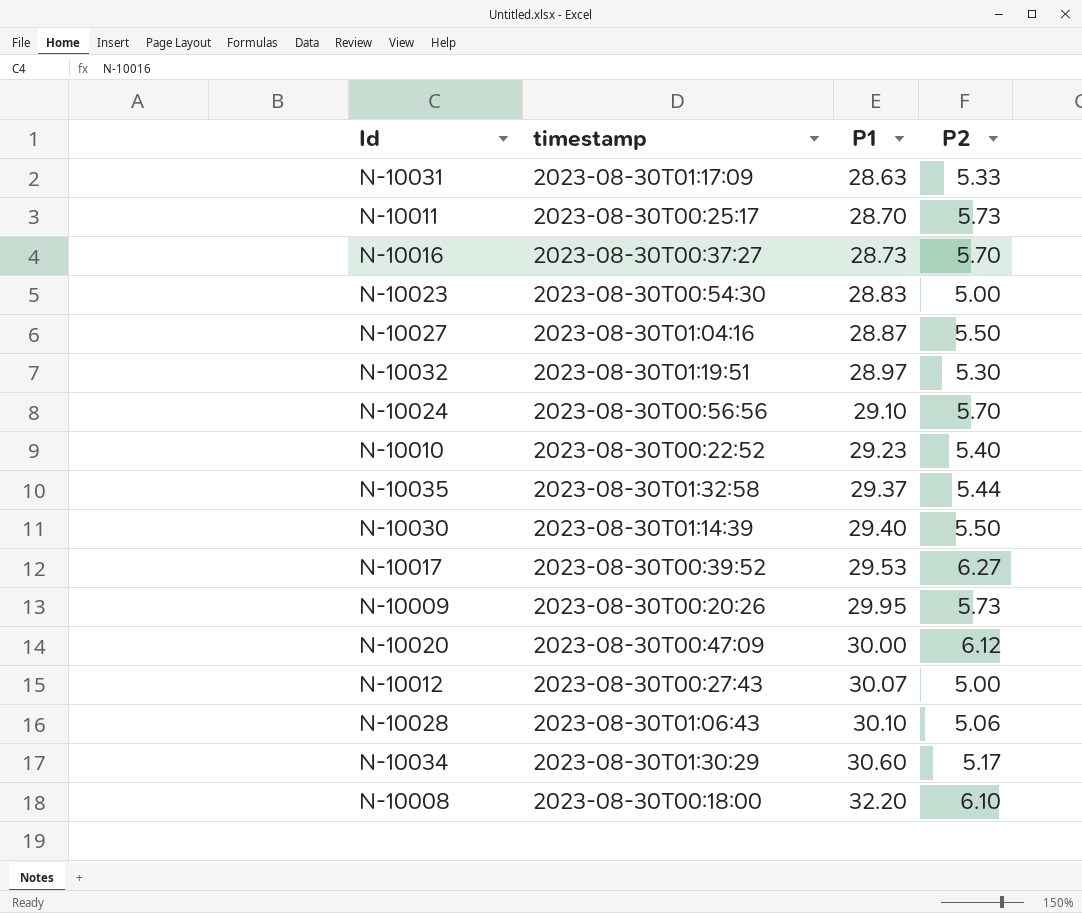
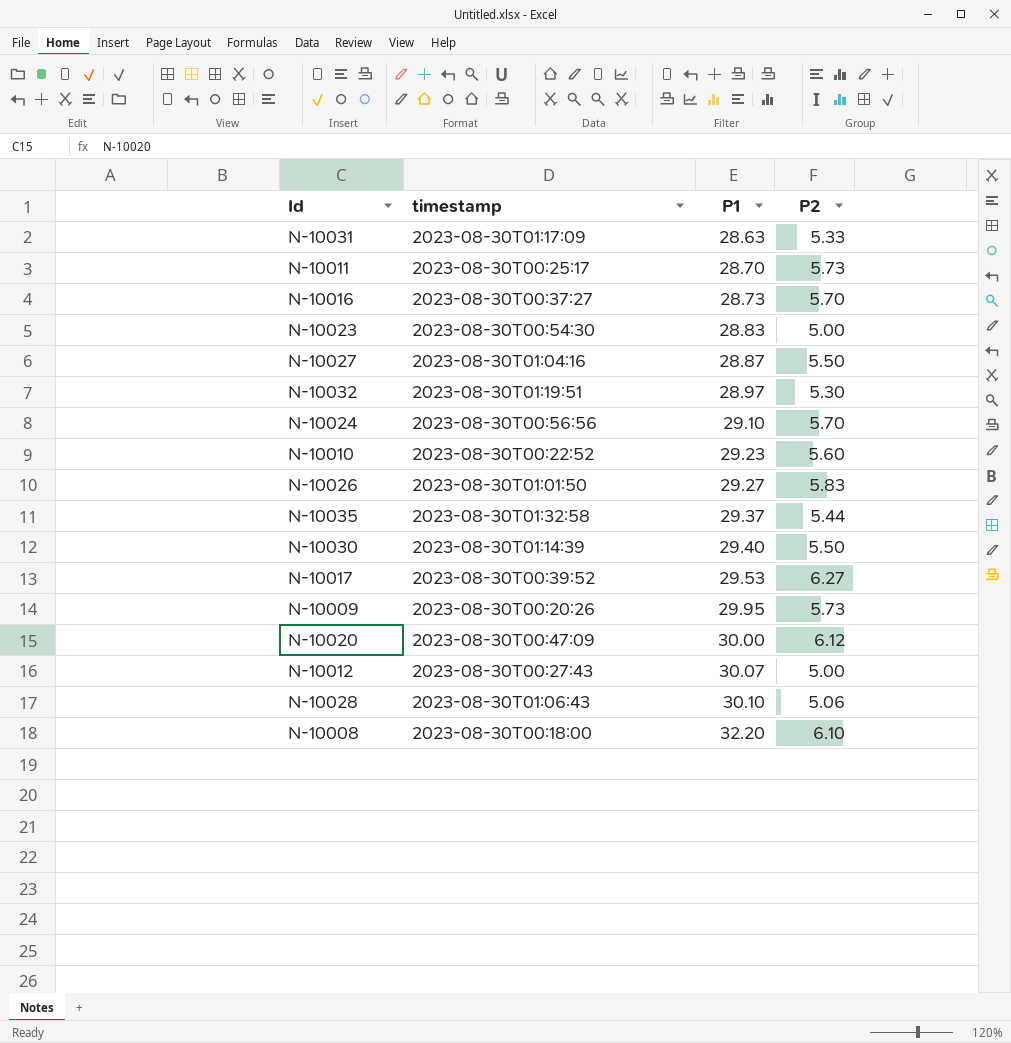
row N-10034: 2023-08-30T01:30:29 | 30.60 | 5.17 -> none
N-10010 | P2: 5.40 -> 5.60
row N-10026: none -> 2023-08-30T01:01:50 | 29.27 | 5.83

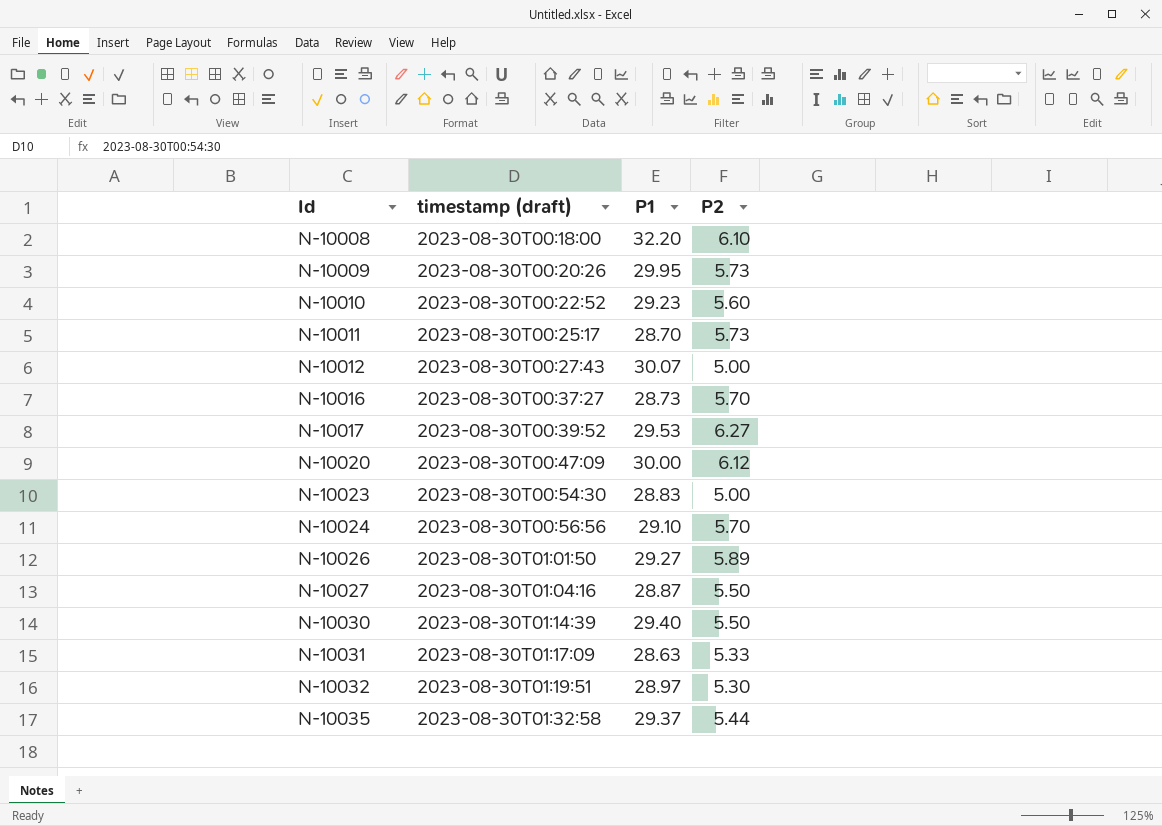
row order: P1 ascending -> Id ascending
column name: timestamp -> timestamp (draft)
row N-10028: 2023-08-30T01:06:43 | 30.10 | 5.06 -> none
N-10026 | P2: 5.83 -> 5.89

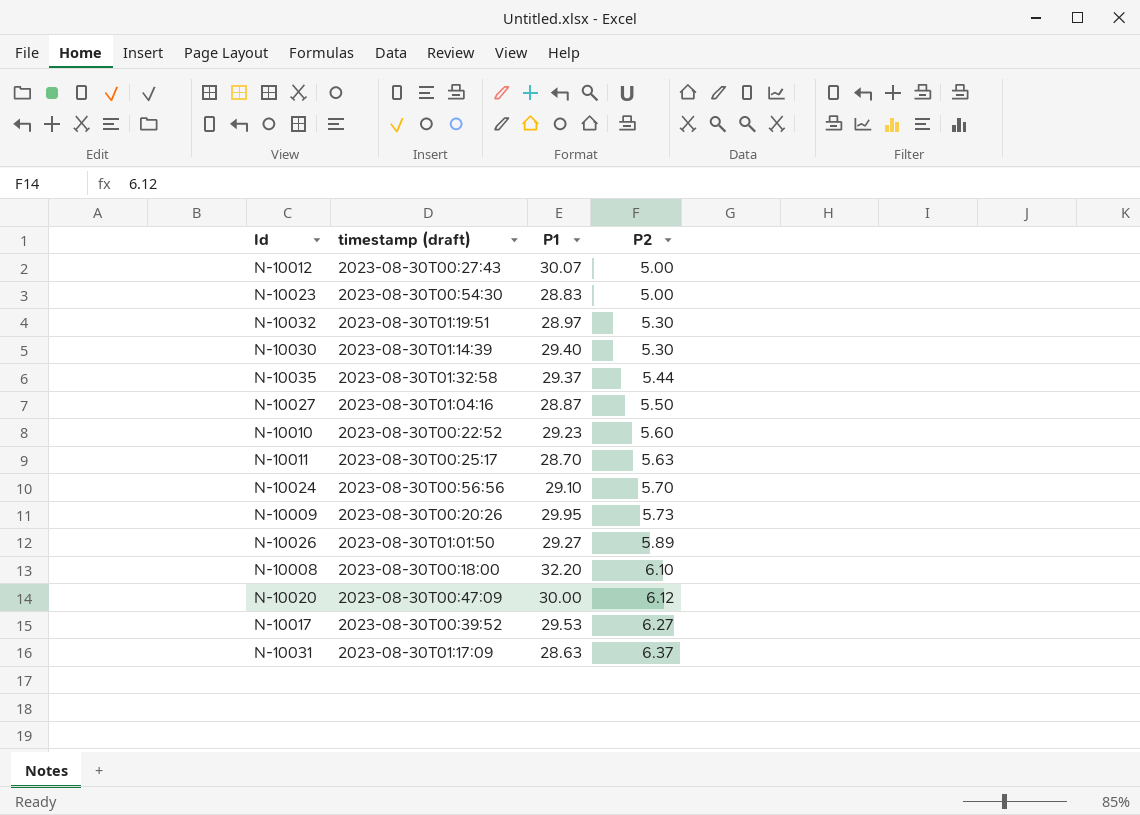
row order: Id ascending -> P2 ascending
row N-10016: 2023-08-30T00:37:27 | 28.73 | 5.70 -> none
N-10030 | P2: 5.50 -> 5.30
N-10011 | P2: 5.73 -> 5.63
N-10031 | P2: 5.33 -> 6.37

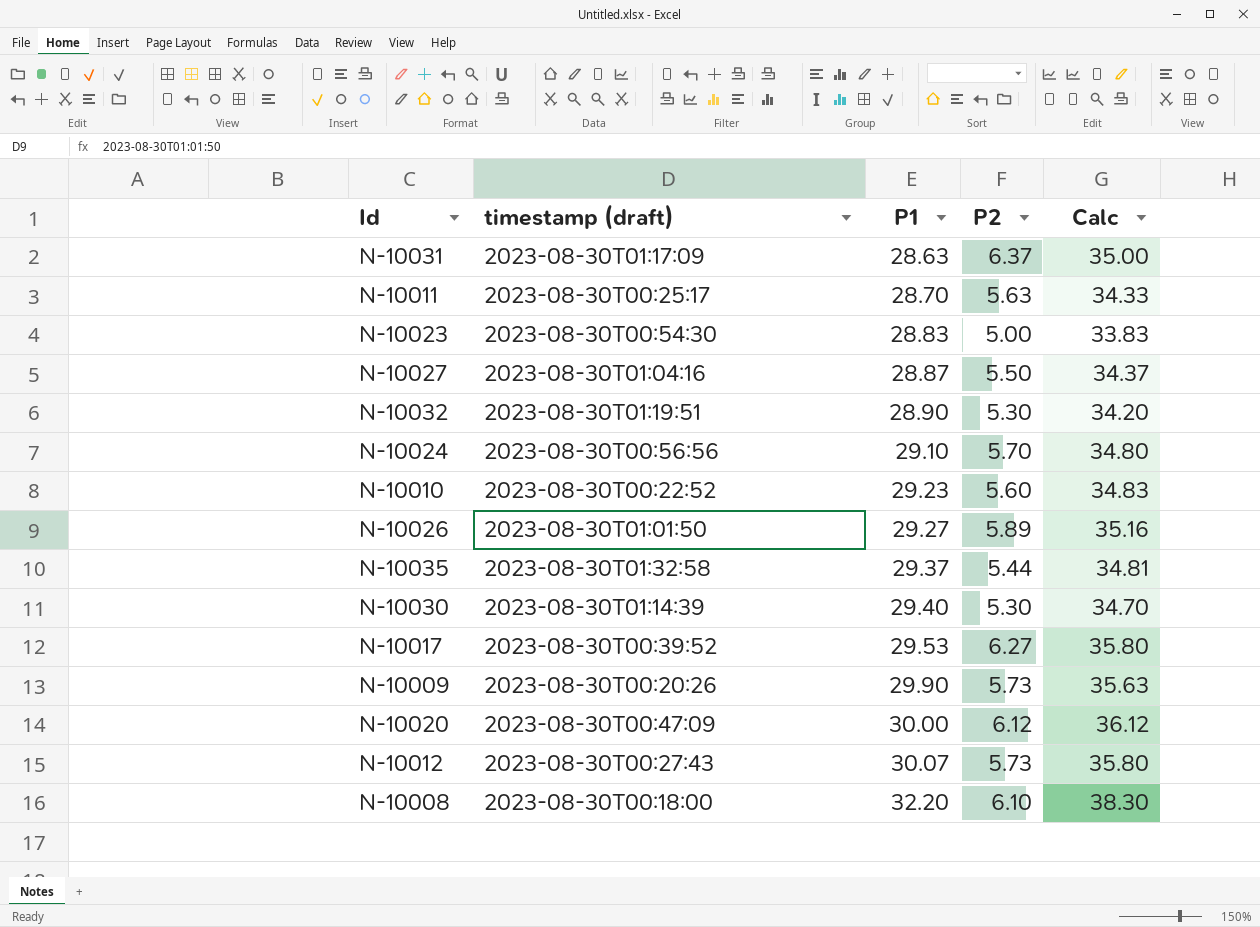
row order: P2 ascending -> P1 ascending
column Calc | formula: none -> [P1] + [P2]
N-10032 | P1: 28.97 -> 28.90
N-10009 | P1: 29.95 -> 29.90
N-10012 | P2: 5.00 -> 5.73

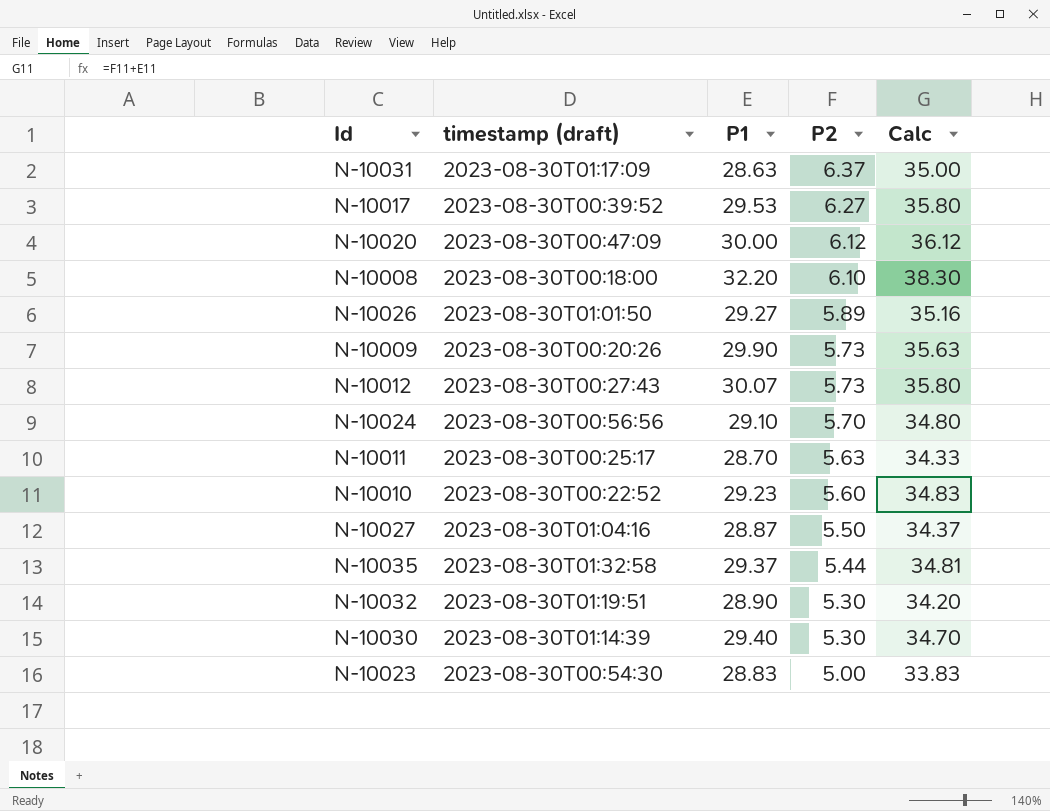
row order: P1 ascending -> P2 descending

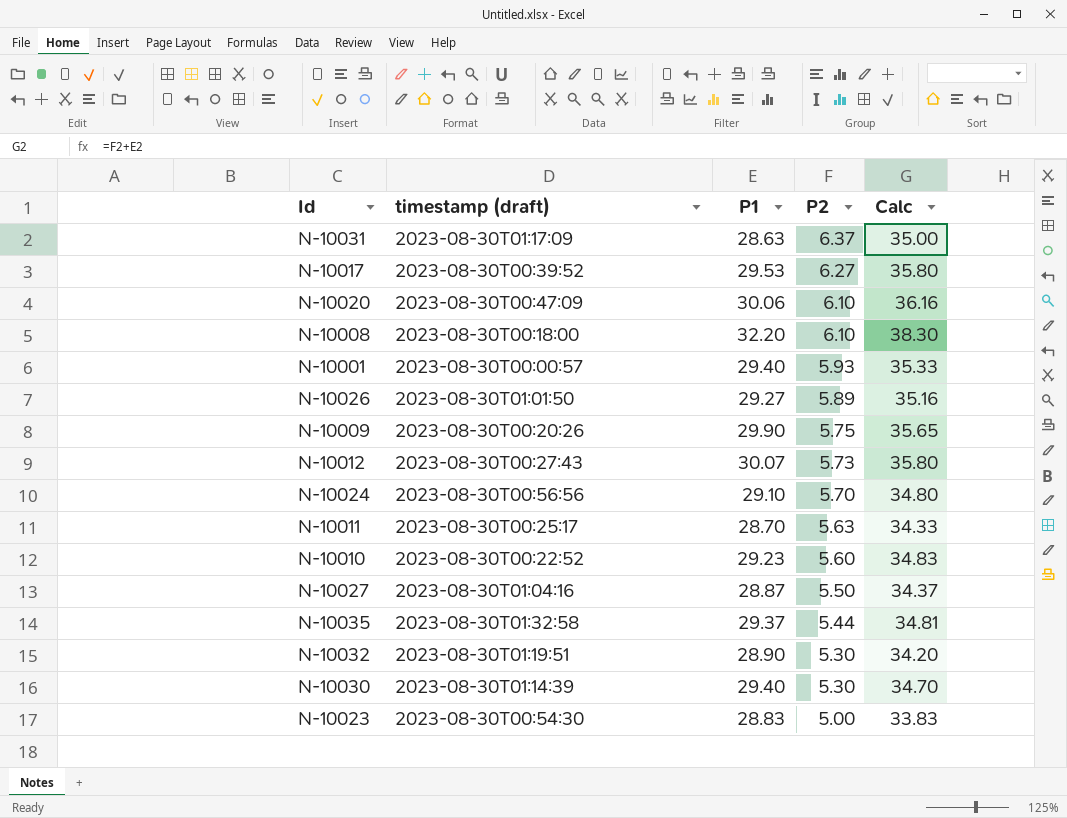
N-10020 | P1: 30.00 -> 30.06
N-10020 | P2: 6.12 -> 6.10
N-10020 | Calc: 36.12 -> 36.16
row N-10001: none -> 2023-08-30T00:00:57 | 29.40 | 5.93 | 35.33
N-10009 | P2: 5.73 -> 5.75
N-10009 | Calc: 35.63 -> 35.65

